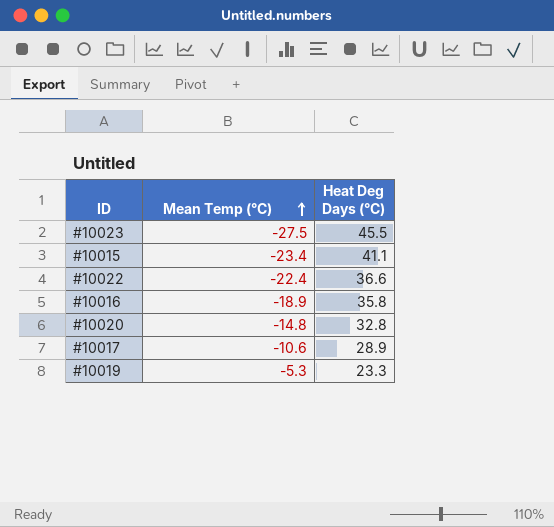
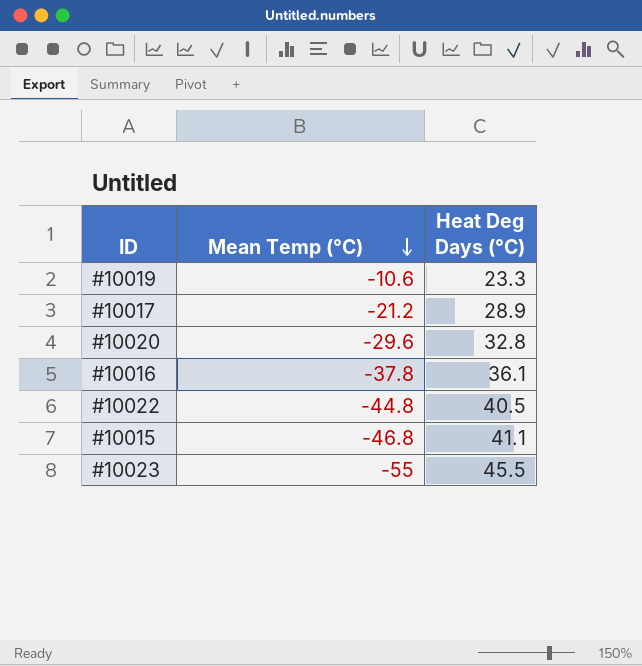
row order: Mean Temp (°C) ascending -> Mean Temp (°C) descending
#10019 | Mean Temp (°C): -5.3 -> -10.6
#10017 | Mean Temp (°C): -10.6 -> -21.2
#10020 | Mean Temp (°C): -14.8 -> -29.6
#10016 | Mean Temp (°C): -18.9 -> -37.8
#10016 | Heat Deg Days (°C): 35.8 -> 36.1
#10022 | Mean Temp (°C): -22.4 -> -44.8
#10022 | Heat Deg Days (°C): 36.6 -> 40.5
#10015 | Mean Temp (°C): -23.4 -> -46.8
#10023 | Mean Temp (°C): -27.5 -> -55

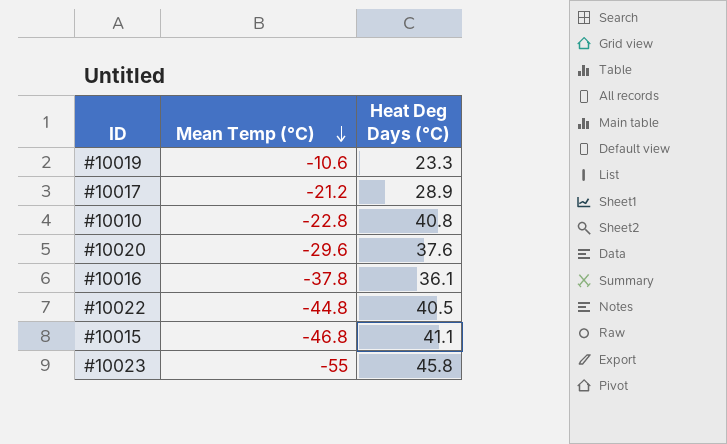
row #10010: none -> -22.8 | 40.8
#10020 | Heat Deg Days (°C): 32.8 -> 37.6
#10023 | Heat Deg Days (°C): 45.5 -> 45.8

